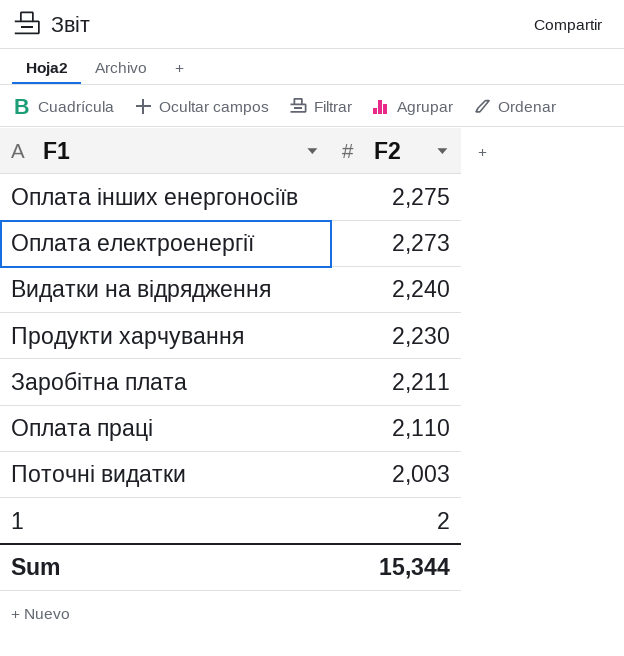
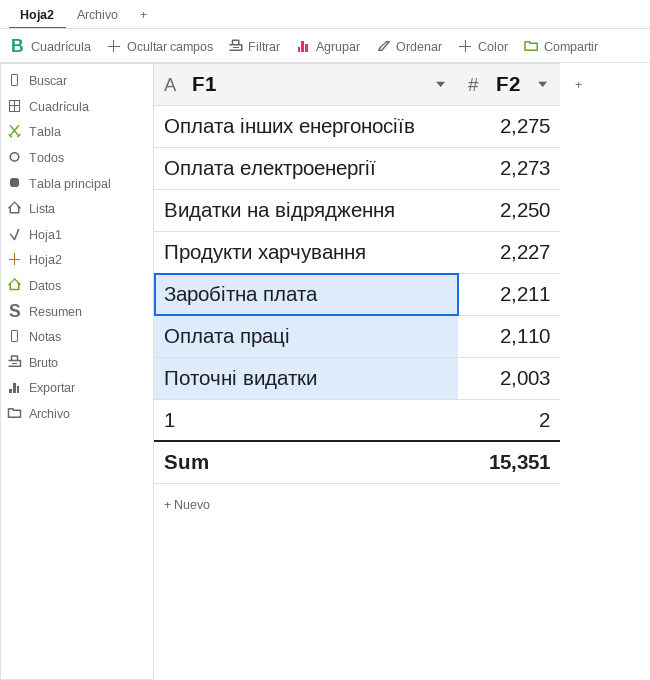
Видатки на відрядження | F2: 2,240 -> 2,250
Продукти харчування | F2: 2,230 -> 2,227
Sum | F2: 15,344 -> 15,351

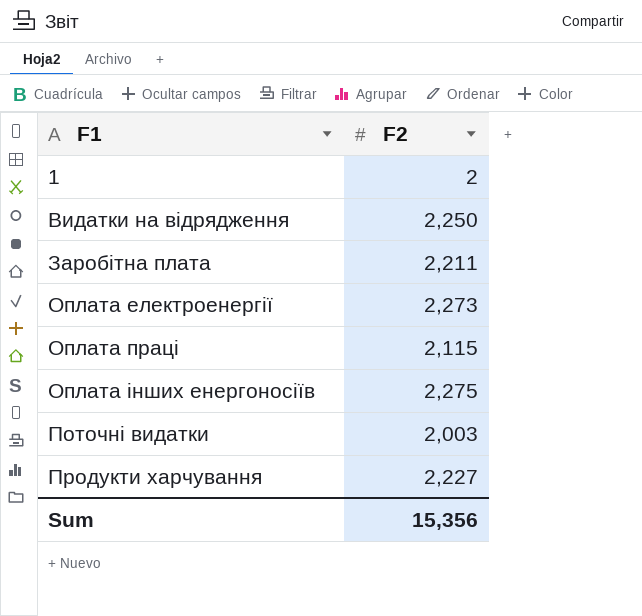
row order: F2 descending -> F1 ascending
Оплата праці | F2: 2,110 -> 2,115
Sum | F2: 15,351 -> 15,356

